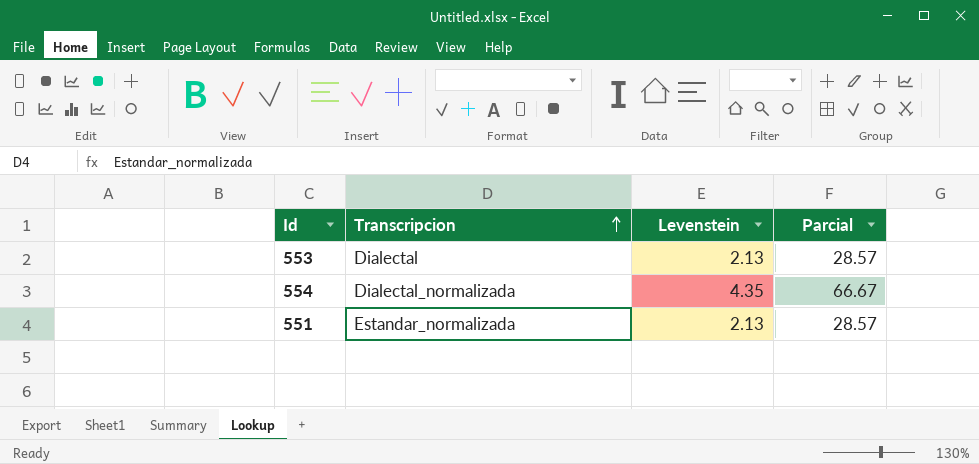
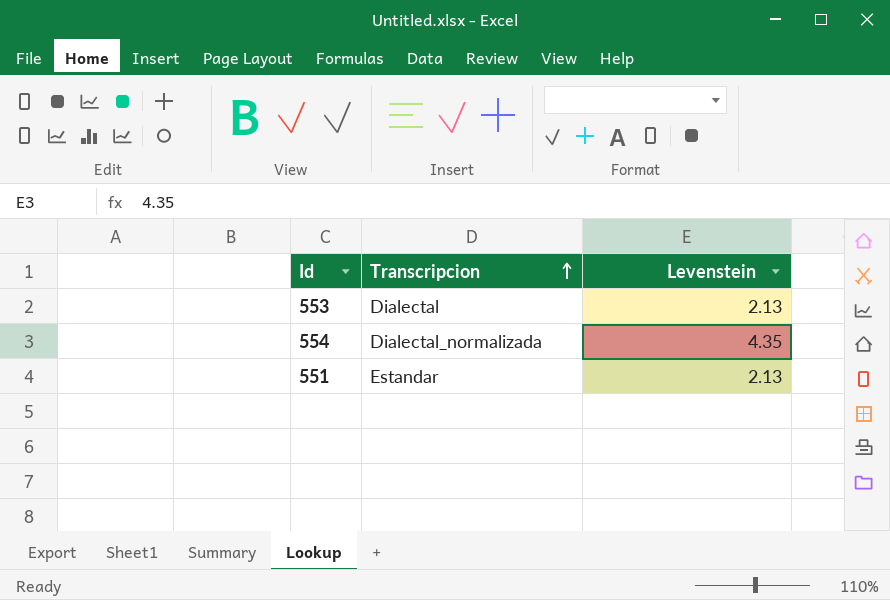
column Parcial | position: 4 -> none
551 | Transcripcion: Estandar_normalizada -> Estandar

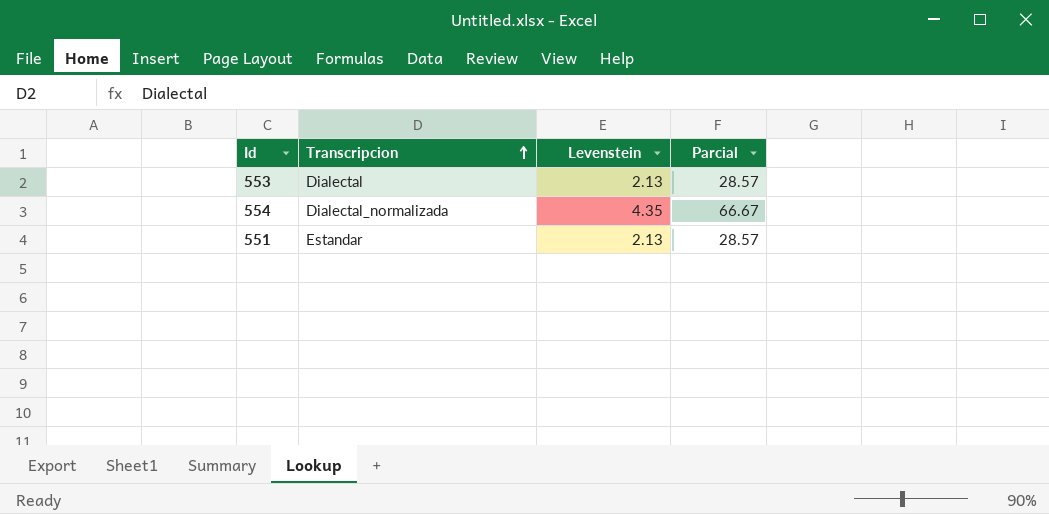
column Parcial | position: none -> 4

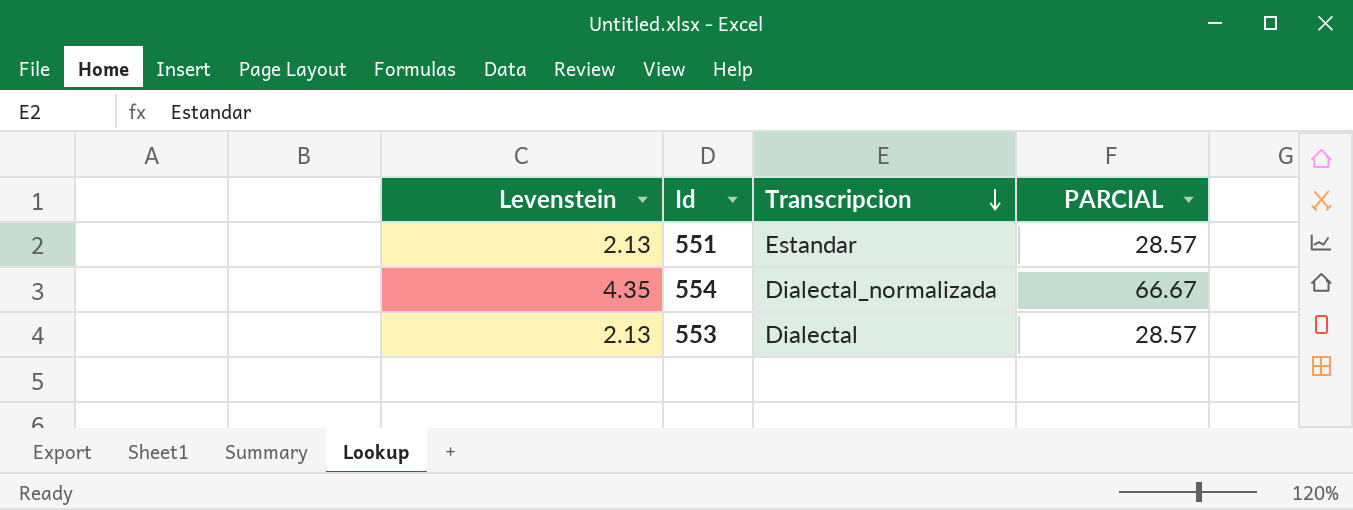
row order: Transcripcion ascending -> Transcripcion descending
column Levenstein | position: 3 -> 1
column name: Parcial -> PARCIAL

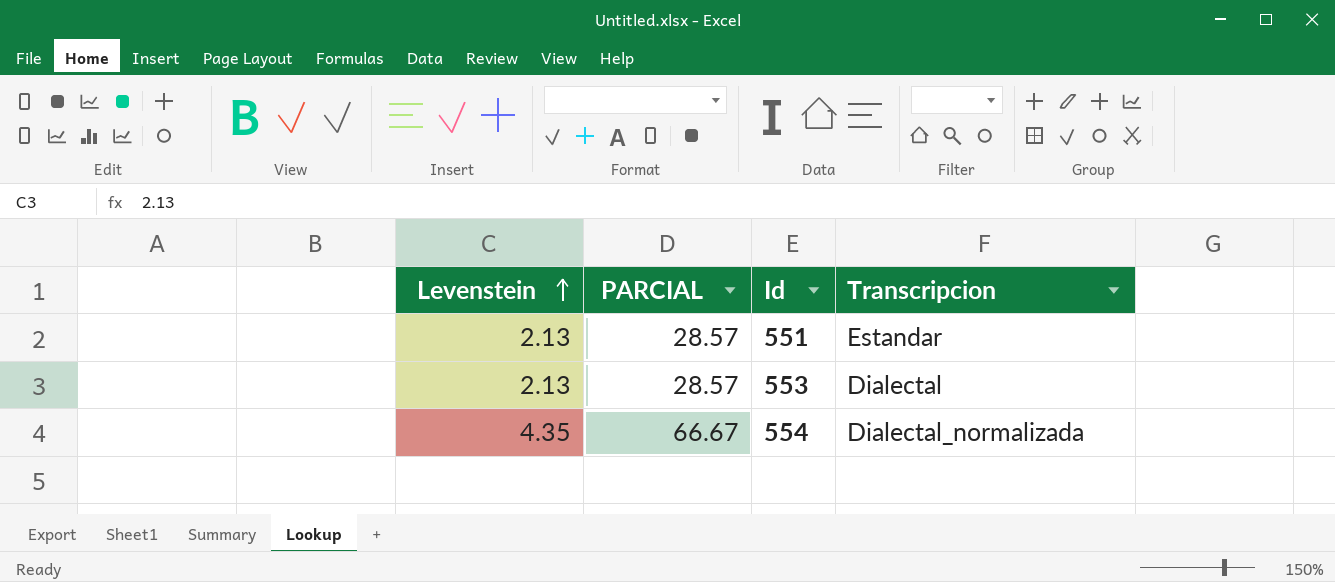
row order: Transcripcion descending -> Levenstein ascending
column PARCIAL | position: 4 -> 2

